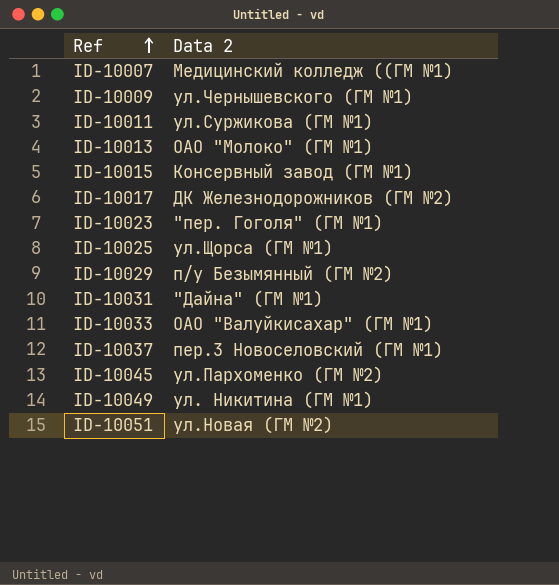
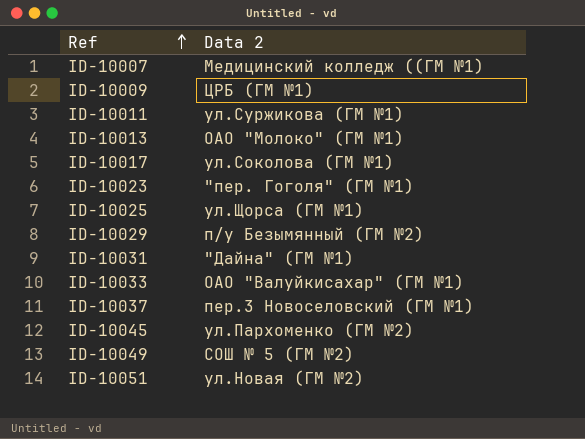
row ID-10015: Консервный завод (ГМ №1) -> none
ID-10009 | Data 2: ул.Чернышевского (ГМ №1) -> ЦРБ (ГМ №1)
ID-10017 | Data 2: ДК Железнодорожников (ГМ №2) -> ул.Соколова (ГМ №1)
ID-10049 | Data 2: ул. Никитина (ГМ №1) -> СОШ № 5 (ГМ №2)

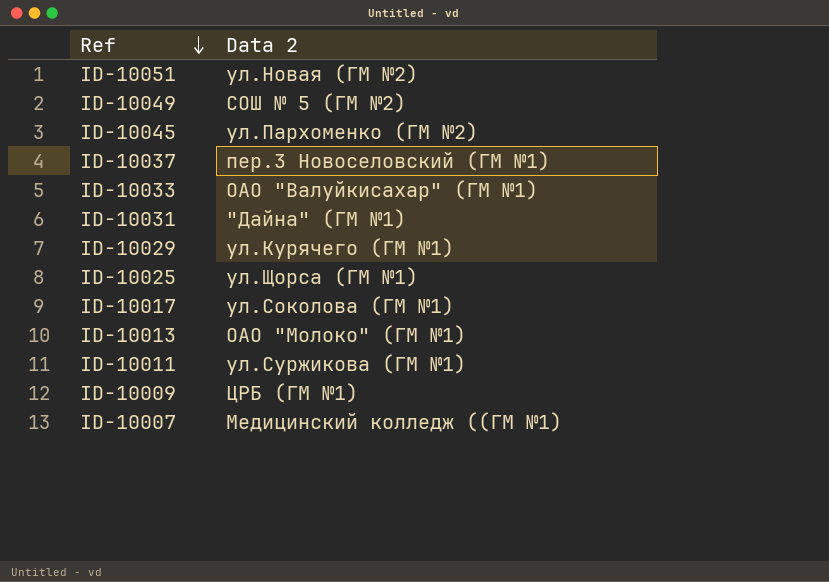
row order: Ref ascending -> Ref descending
row ID-10023: "пер. Гоголя" (ГМ №1) -> none
ID-10029 | Data 2: п/у Безымянный (ГМ №2) -> ул.Курячего (ГМ №1)

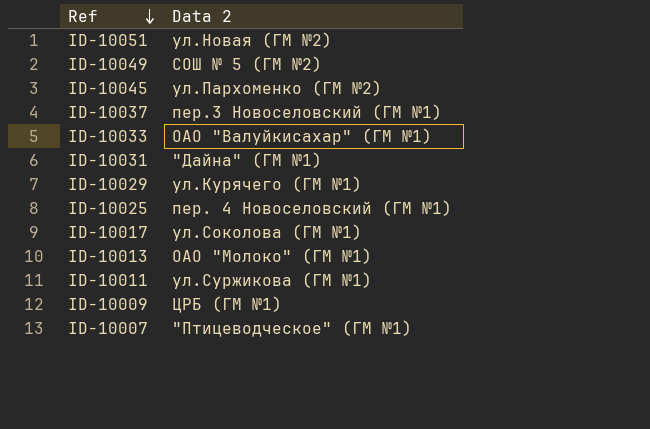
ID-10025 | Data 2: ул.Щорса (ГМ №1) -> пер. 4 Новоселовский (ГМ №1)
ID-10007 | Data 2: Медицинский колледж ((ГМ №1) -> "Птицеводческое" (ГМ №1)

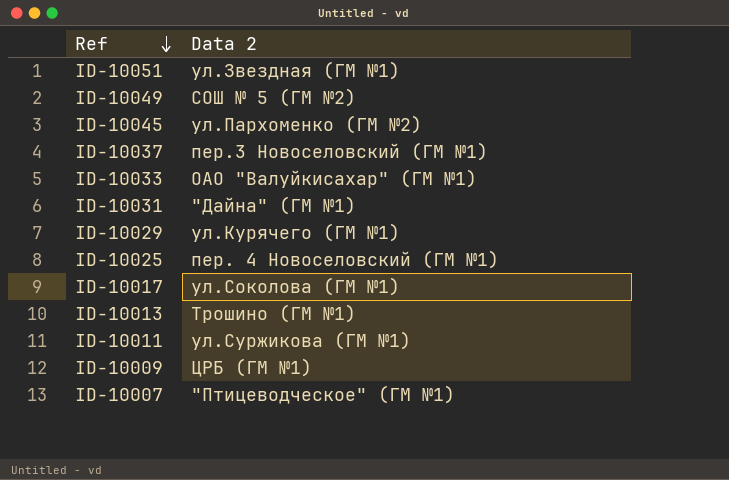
ID-10051 | Data 2: ул.Новая (ГМ №2) -> ул.Звездная (ГМ №1)
ID-10013 | Data 2: ОАО "Молоко" (ГМ №1) -> Трошино (ГМ №1)

